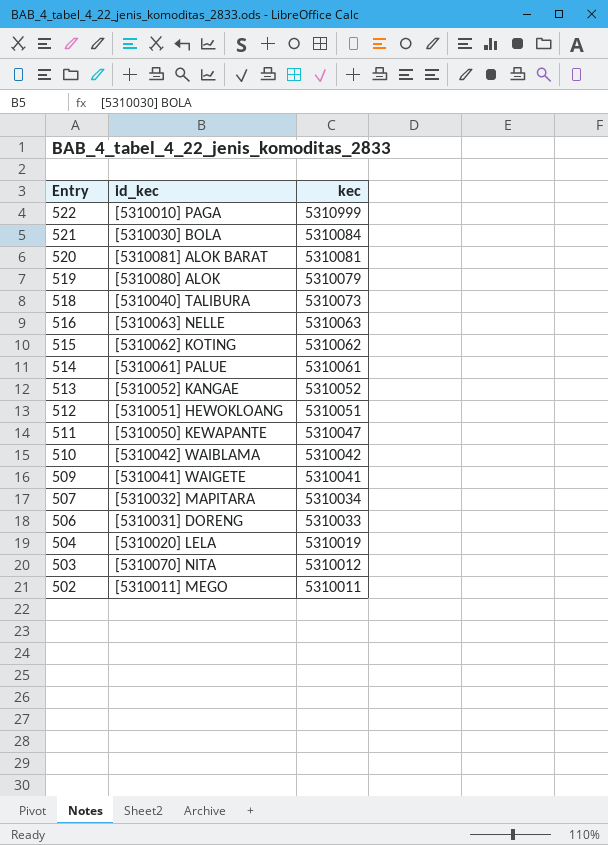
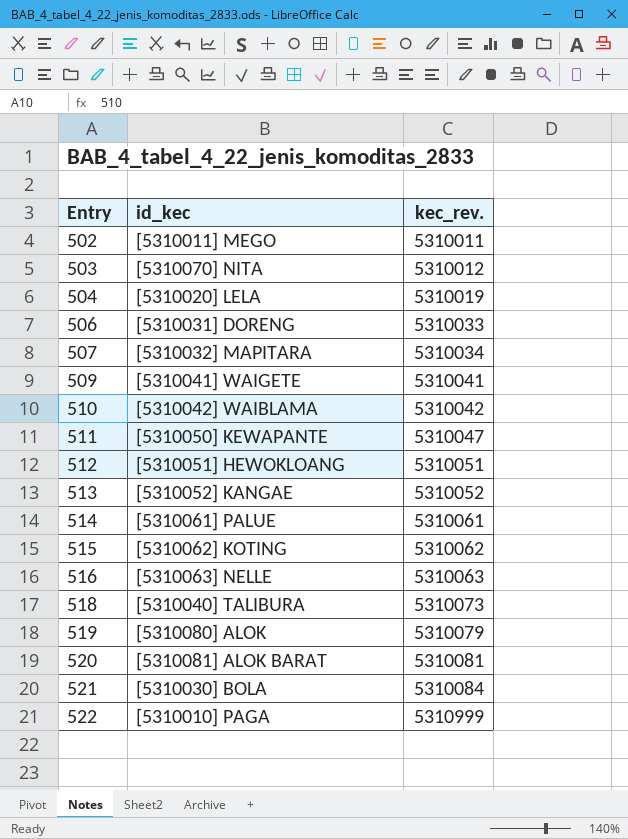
row order: Entry descending -> Entry ascending
column name: kec -> kec_rev.

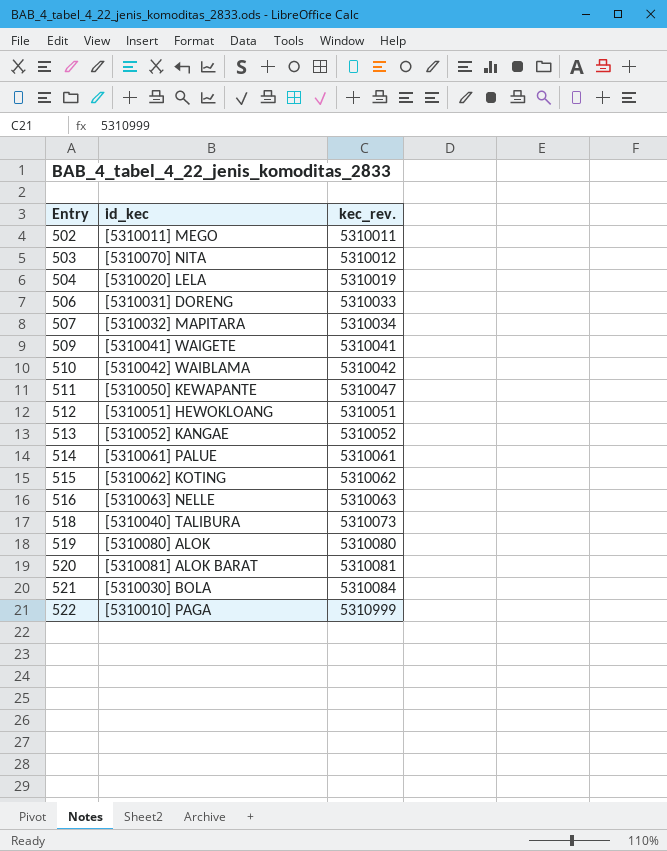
519 | kec_rev.: 5310079 -> 5310080

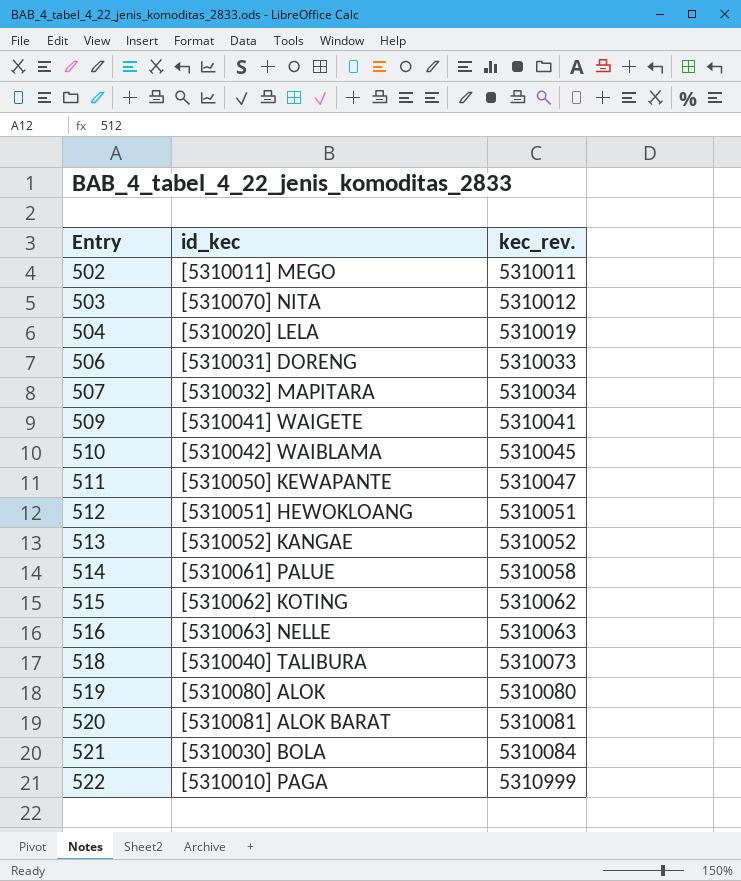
510 | kec_rev.: 5310042 -> 5310045
514 | kec_rev.: 5310061 -> 5310058

